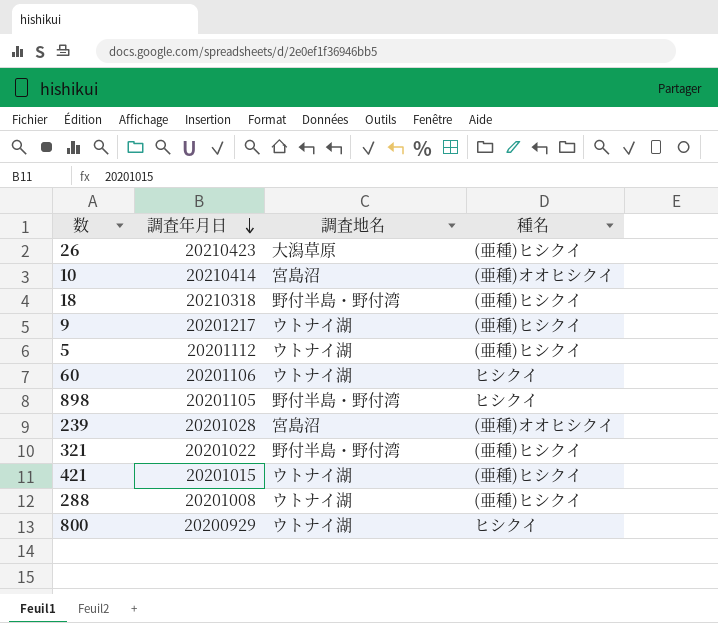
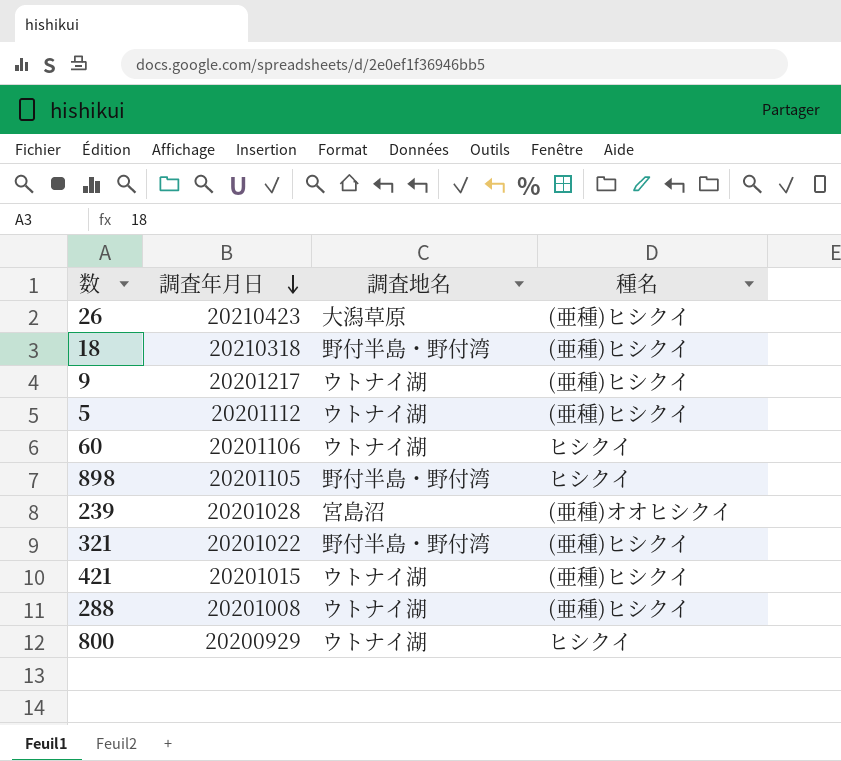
row 10: 20210414 | 宮島沼 | (亜種)オオヒシクイ -> none

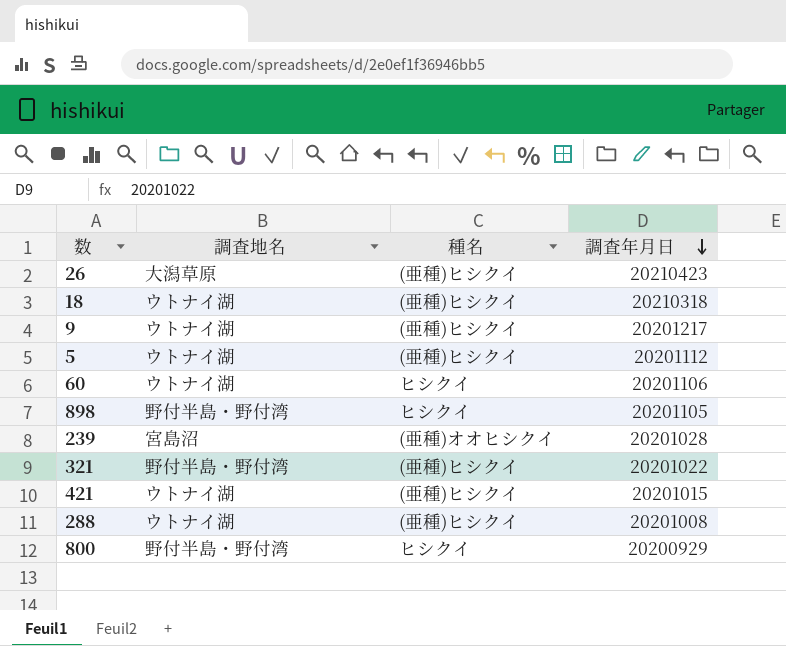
column 調査年月日 | position: 2 -> 4
18 | 調査地名: 野付半島・野付湾 -> ウトナイ湖
800 | 調査地名: ウトナイ湖 -> 野付半島・野付湾

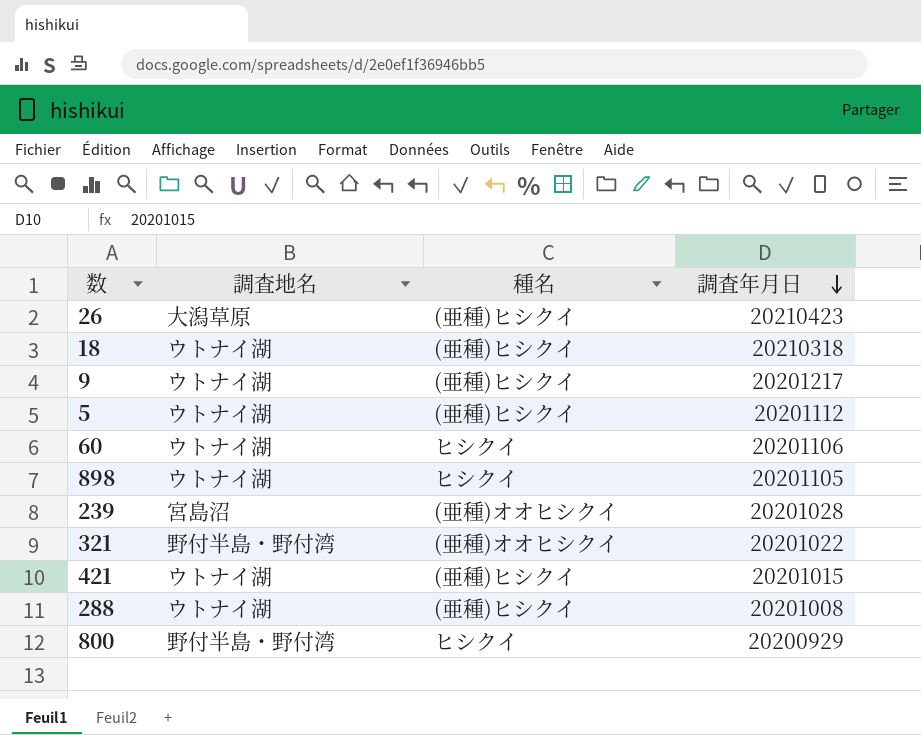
898 | 調査地名: 野付半島・野付湾 -> ウトナイ湖
321 | 種名: (亜種)ヒシクイ -> (亜種)オオヒシクイ

